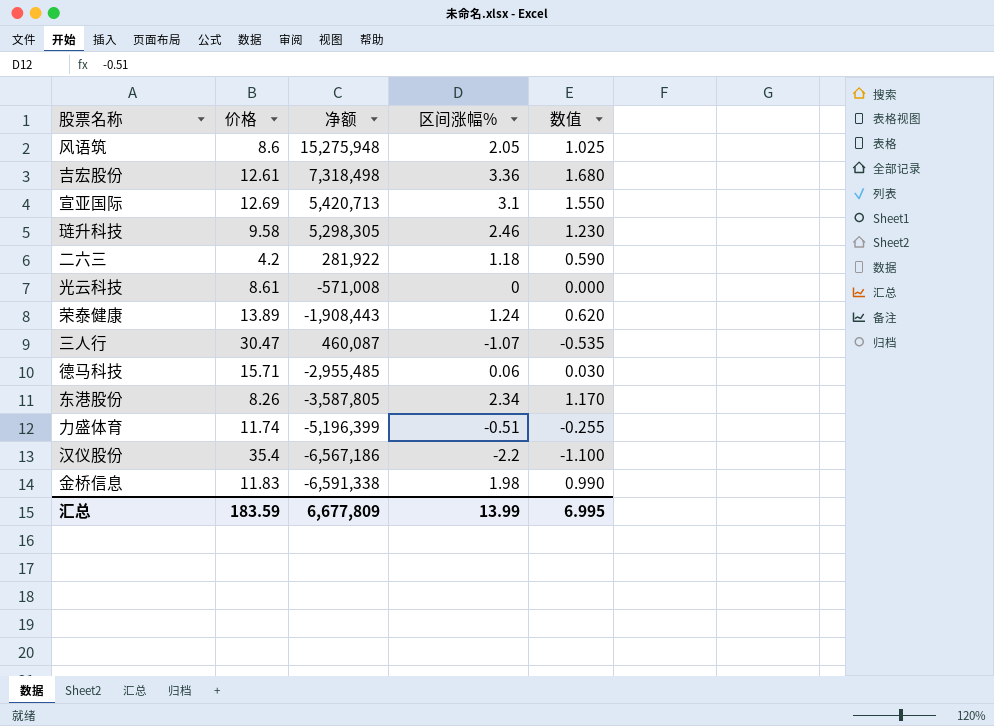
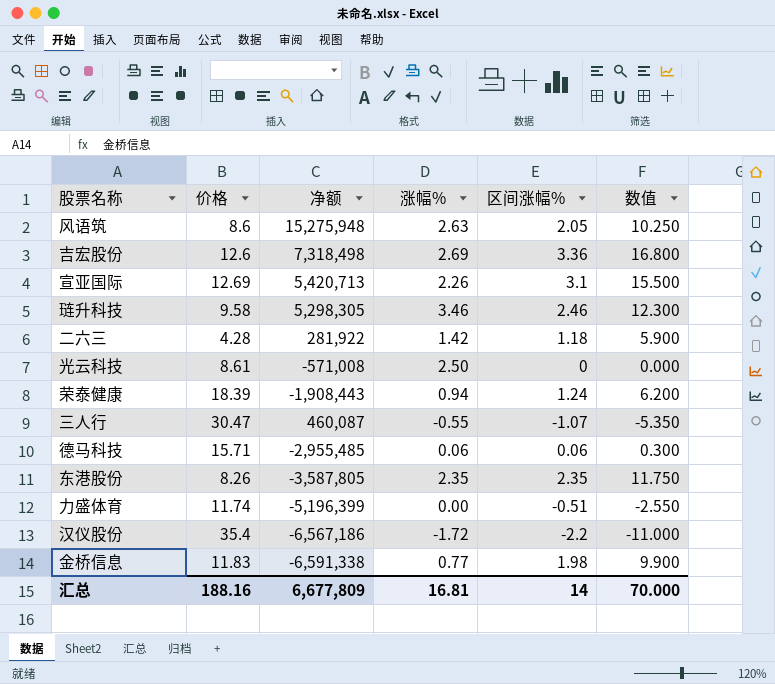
column 涨幅% | position: none -> 4
column 数值 | formula: [区间涨幅%] * 0.5 -> [区间涨幅%] * 5
吉宏股份 | 价格: 12.61 -> 12.6
二六三 | 价格: 4.2 -> 4.28
荣泰健康 | 价格: 13.89 -> 18.39
东港股份 | 区间涨幅%: 2.34 -> 2.35
汇总 | 价格: 183.59 -> 188.16
汇总 | 区间涨幅%: 13.99 -> 14
汇总 | 数值: 6.995 -> 70.000

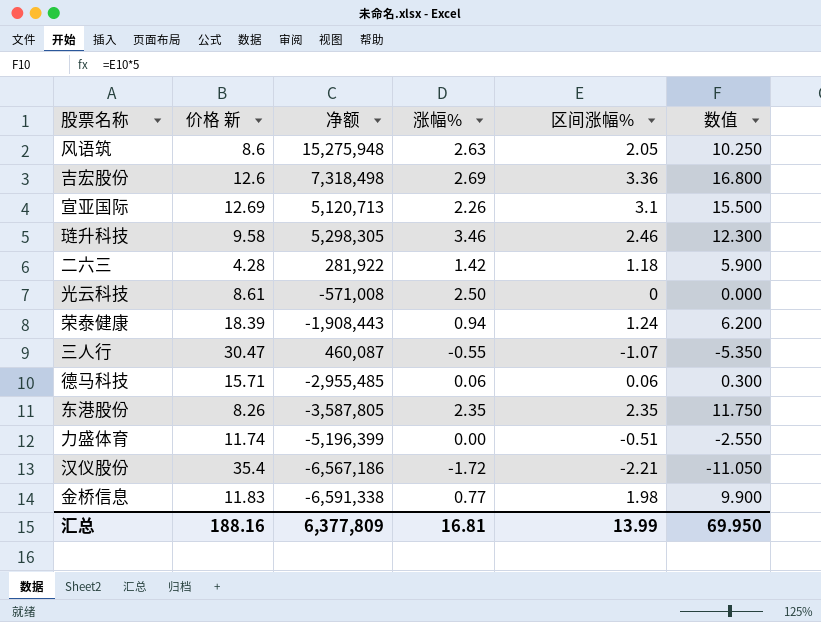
column name: 价格 -> 价格 新
宣亚国际 | 净额: 5,420,713 -> 5,120,713
汉仪股份 | 区间涨幅%: -2.2 -> -2.21
汉仪股份 | 数值: -11.000 -> -11.050
汇总 | 净额: 6,677,809 -> 6,377,809
汇总 | 区间涨幅%: 14 -> 13.99
汇总 | 数值: 70.000 -> 69.950

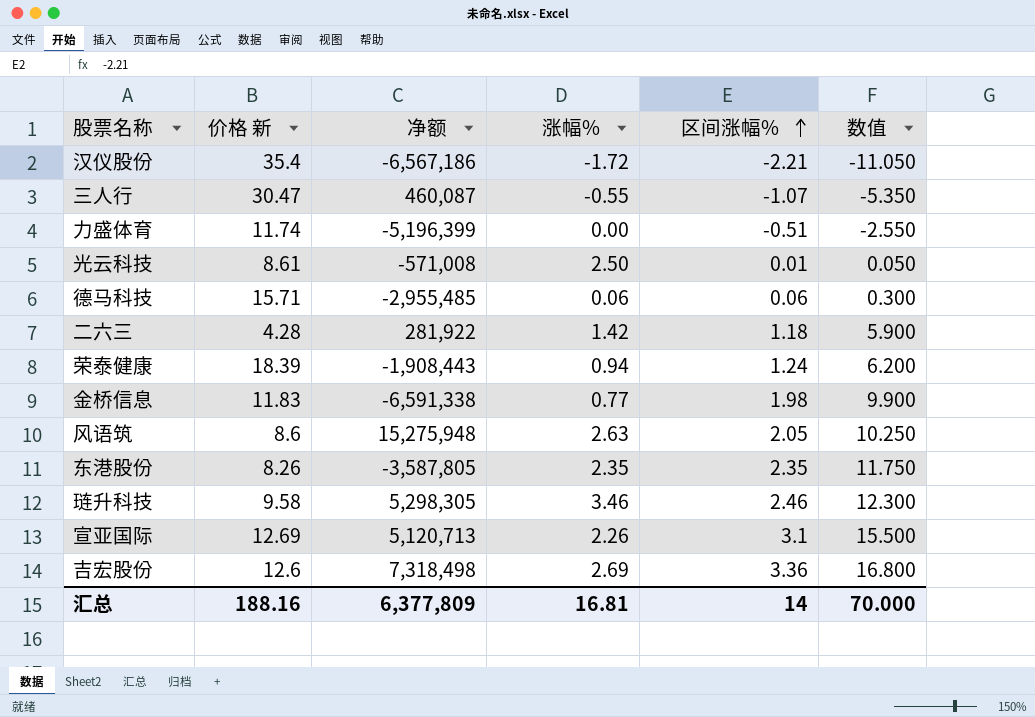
row order: none -> 区间涨幅% ascending
光云科技 | 区间涨幅%: 0 -> 0.01
光云科技 | 数值: 0.000 -> 0.050
汇总 | 区间涨幅%: 13.99 -> 14
汇总 | 数值: 69.950 -> 70.000

